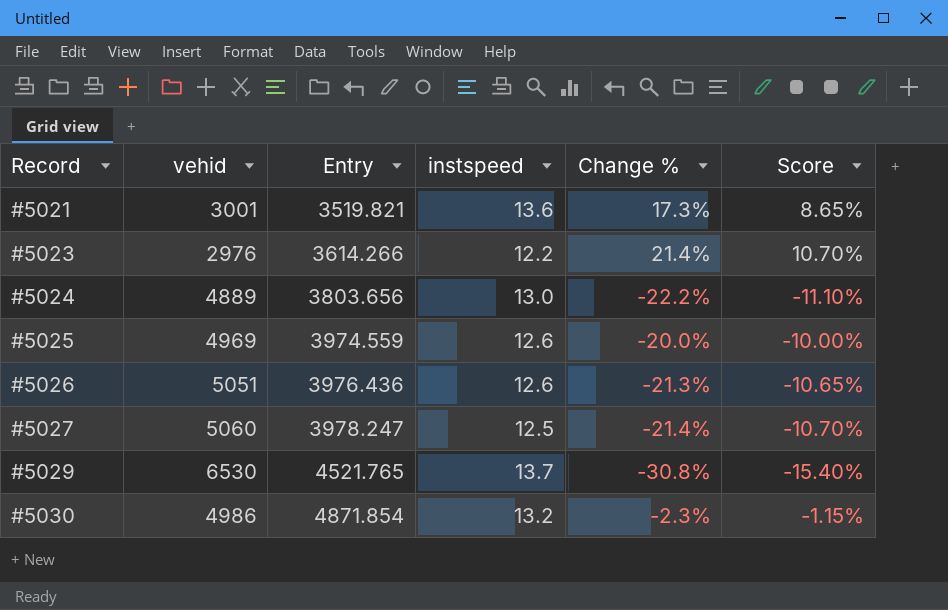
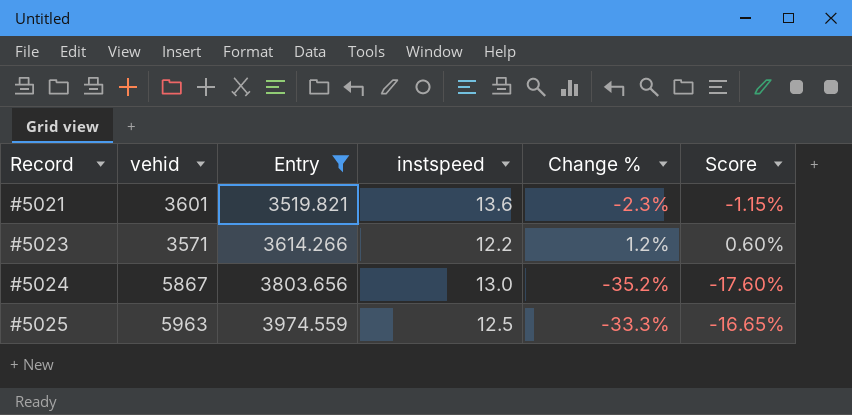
filter: none -> Entry <= 3974.559
#5021 | vehid: 3001 -> 3601
#5021 | Change %: 17.3% -> -2.3%
#5021 | Score: 8.65% -> -1.15%
#5023 | vehid: 2976 -> 3571
#5023 | Change %: 21.4% -> 1.2%
#5023 | Score: 10.70% -> 0.60%
#5024 | vehid: 4889 -> 5867
#5024 | Change %: -22.2% -> -35.2%
#5024 | Score: -11.10% -> -17.60%
#5025 | vehid: 4969 -> 5963
#5025 | instspeed: 12.6 -> 12.5
#5025 | Change %: -20.0% -> -33.3%
#5025 | Score: -10.00% -> -16.65%

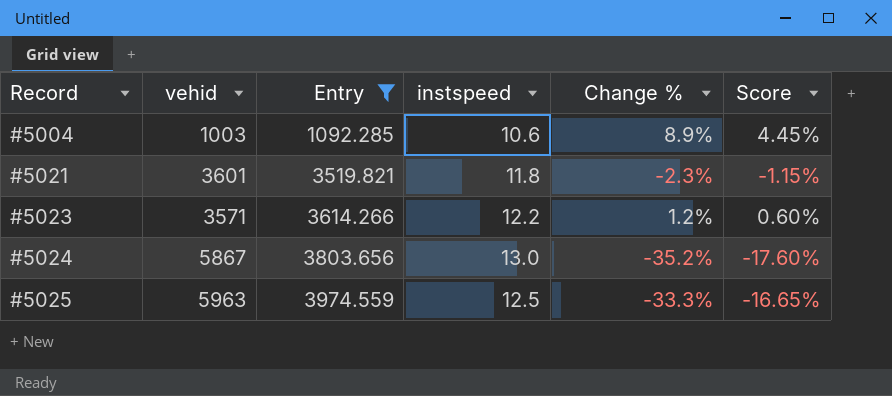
row #5004: none -> 1003 | 1092.285 | 10.6 | 8.9% | 4.45%
#5021 | instspeed: 13.6 -> 11.8

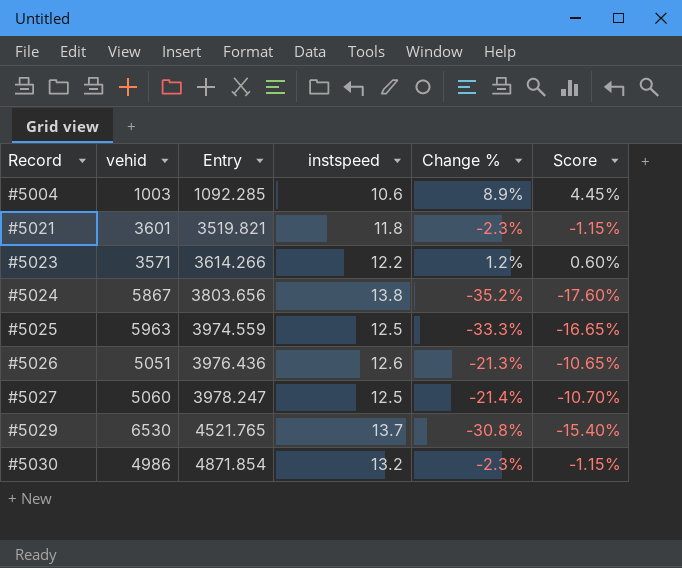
filter: Entry <= 3974.559 -> none
#5024 | instspeed: 13.0 -> 13.8

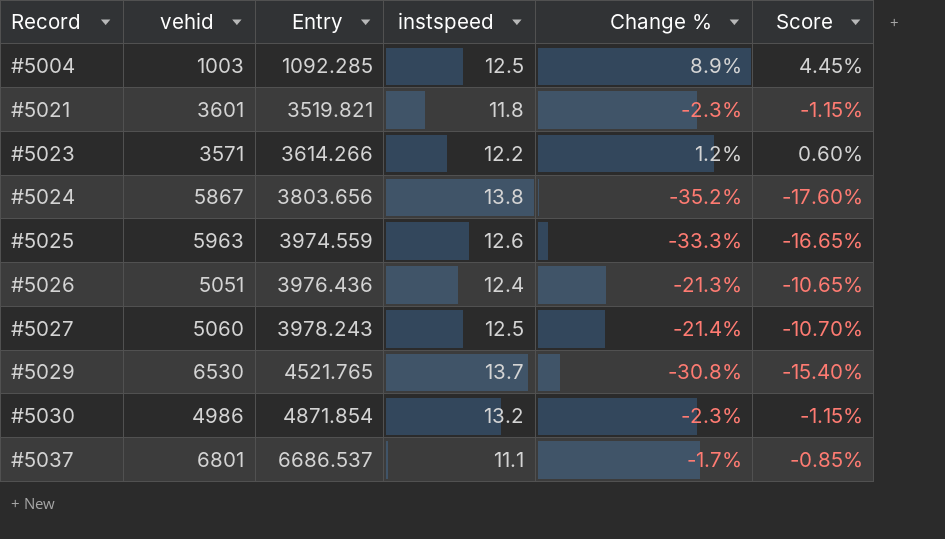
#5004 | instspeed: 10.6 -> 12.5
#5025 | instspeed: 12.5 -> 12.6
#5026 | instspeed: 12.6 -> 12.4
#5027 | Entry: 3978.247 -> 3978.243
row #5037: none -> 6801 | 6686.537 | 11.1 | -1.7% | -0.85%

